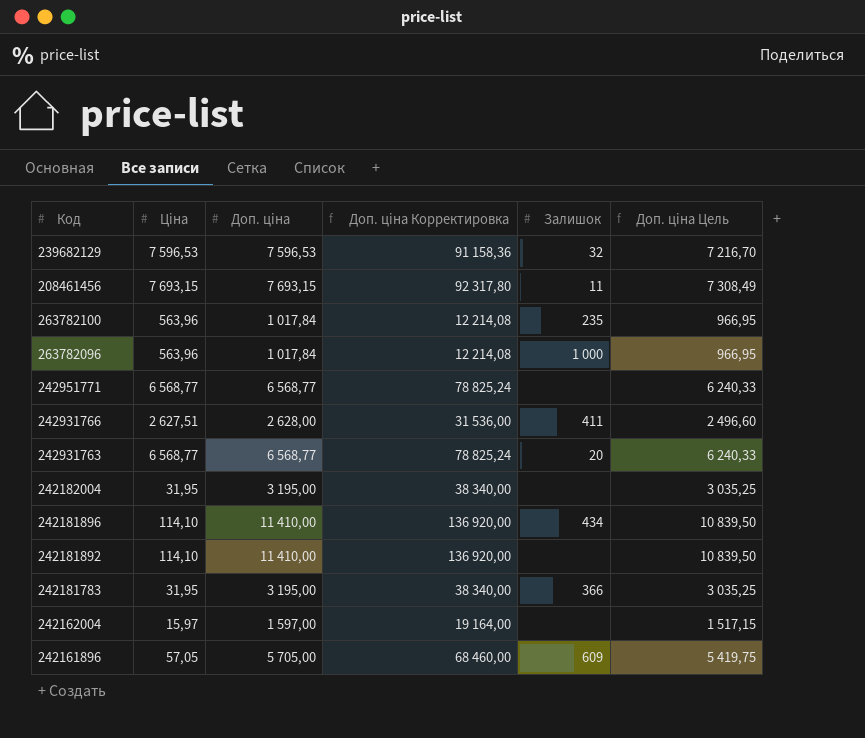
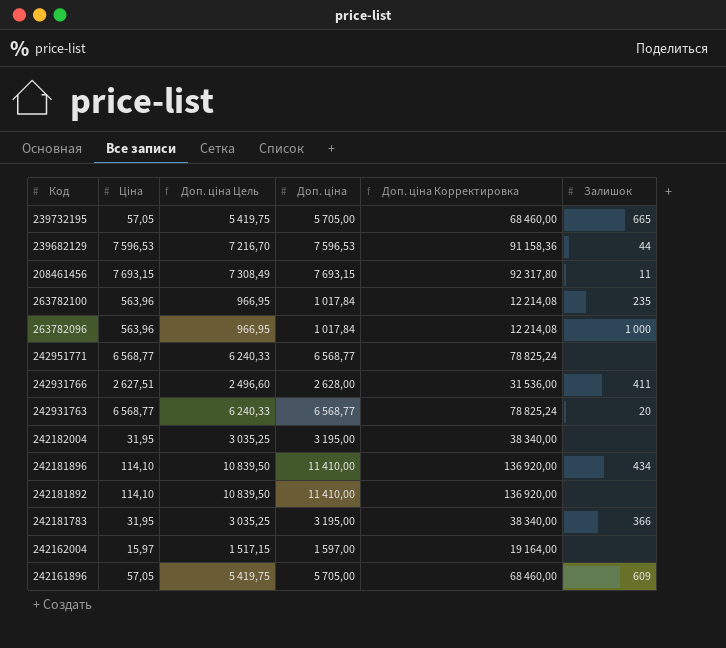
column Доп. ціна Цель | position: 6 -> 3
row 239732195: none -> 57,05 | 5 419,75 | 5 705,00 | 68 460,00 | 665
239682129 | Залишок: 32 -> 44

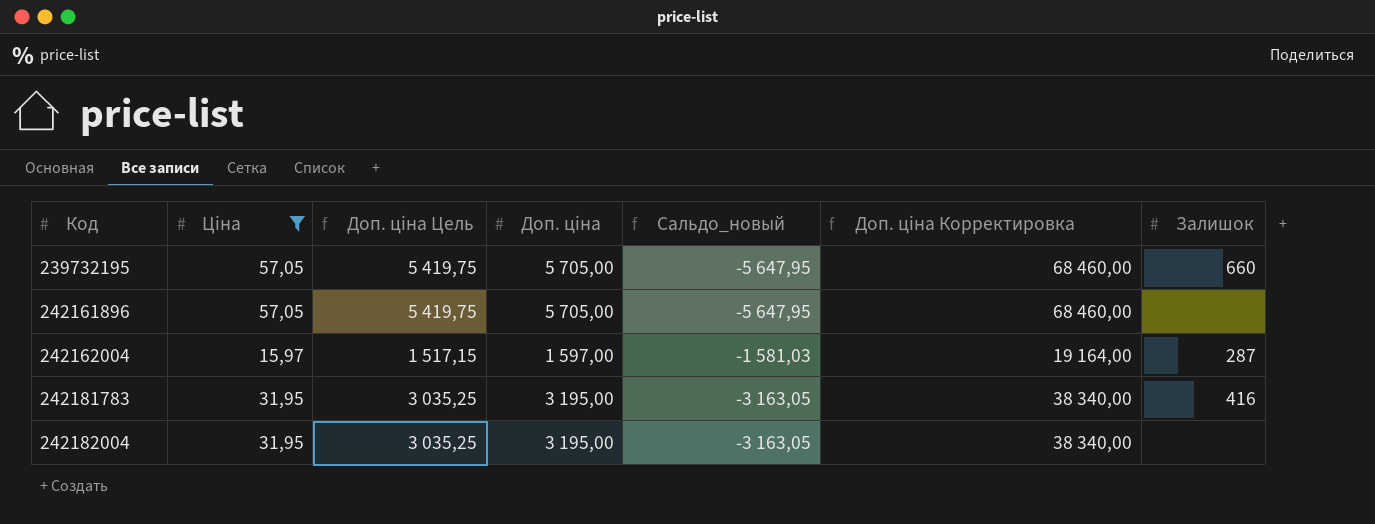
filter: none -> Ціна <= 57,05
row order: none -> Код ascending
column Сальдо_новый | formula: none -> [Ціна] - [Доп. ціна]
239732195 | Залишок: 665 -> 660
242161896 | Залишок: 609 -> none
242162004 | Залишок: none -> 287
242181783 | Залишок: 366 -> 416

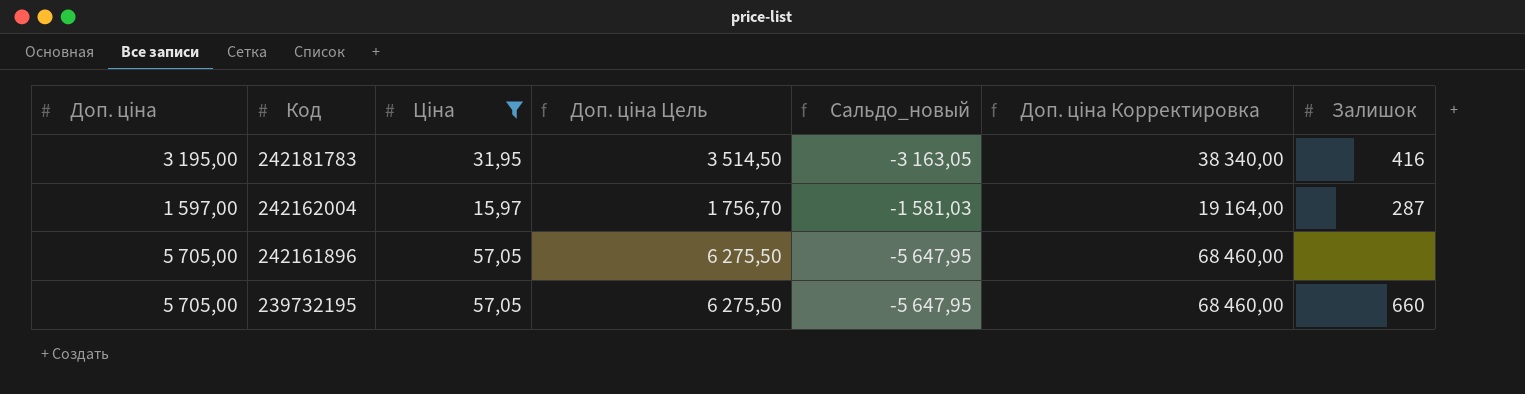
row order: Код ascending -> Код descending
column Доп. ціна | position: 4 -> 1
column Доп. ціна Цель | formula: [Доп. ціна] * 0,95 -> [Доп. ціна] * 1,1
row 242182004: 31,95 | 3 035,25 | 3 195,00 | -3 163,05 | 38 340,00 | none -> none

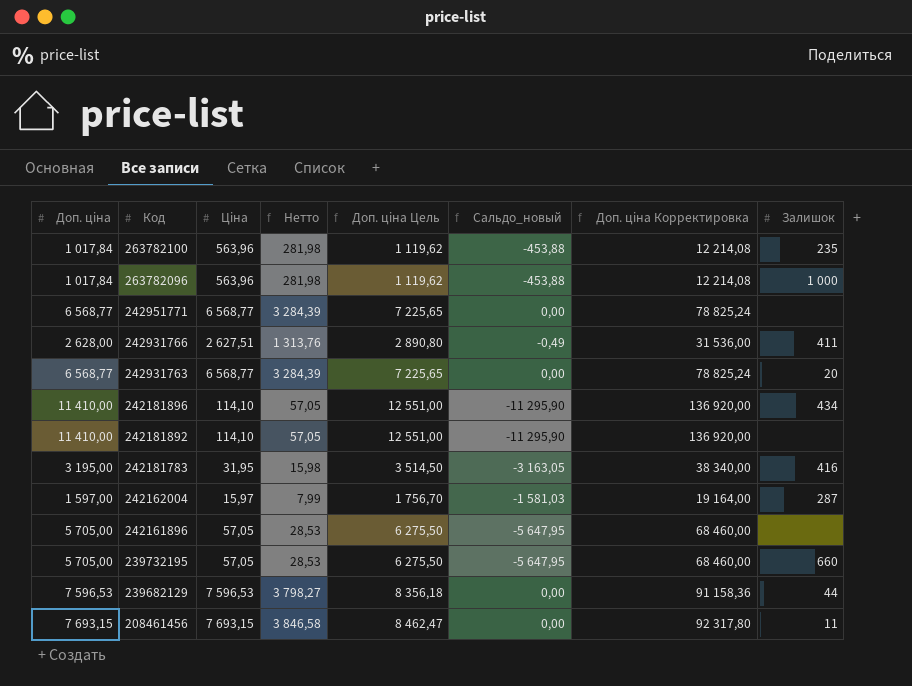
filter: Ціна <= 57,05 -> none
column Нетто | formula: none -> [Ціна] * 0,5

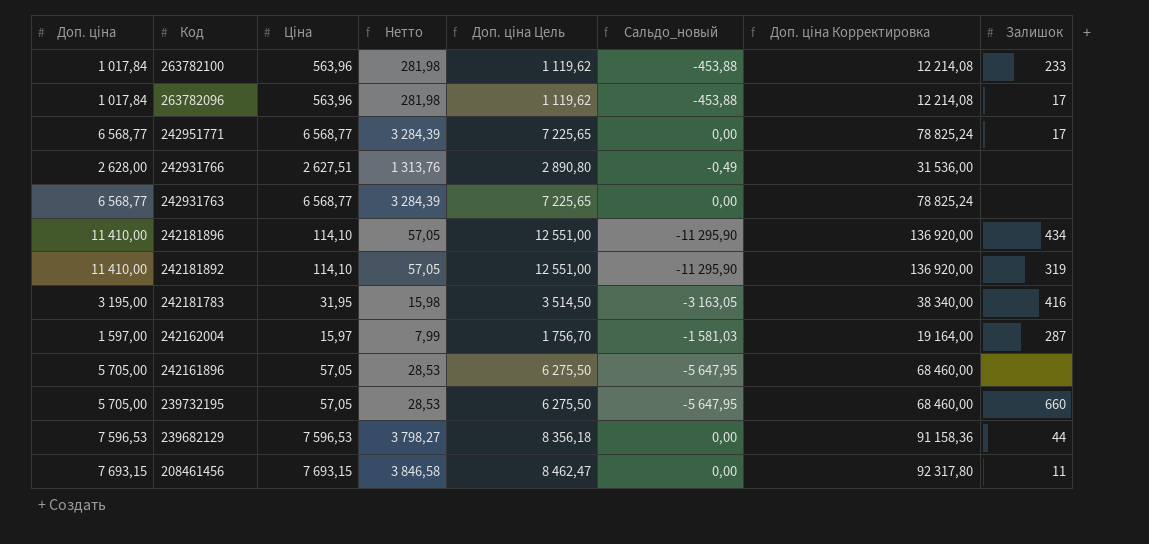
263782100 | Залишок: 235 -> 233
263782096 | Залишок: 1 000 -> 17
242951771 | Залишок: none -> 17
242931766 | Залишок: 411 -> none
242931763 | Залишок: 20 -> none
242181892 | Залишок: none -> 319

